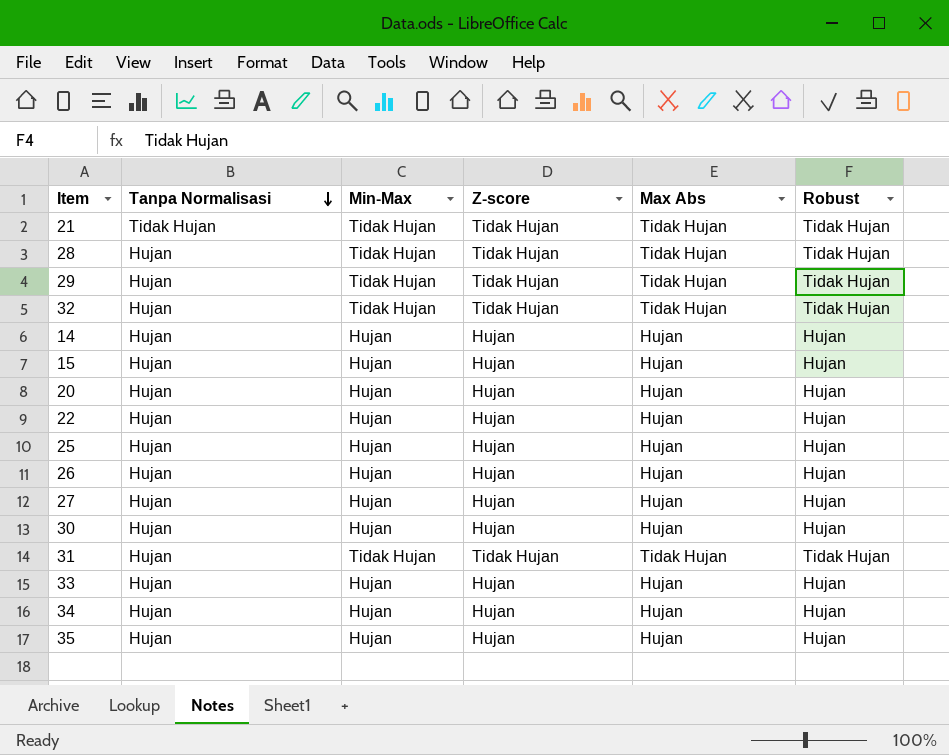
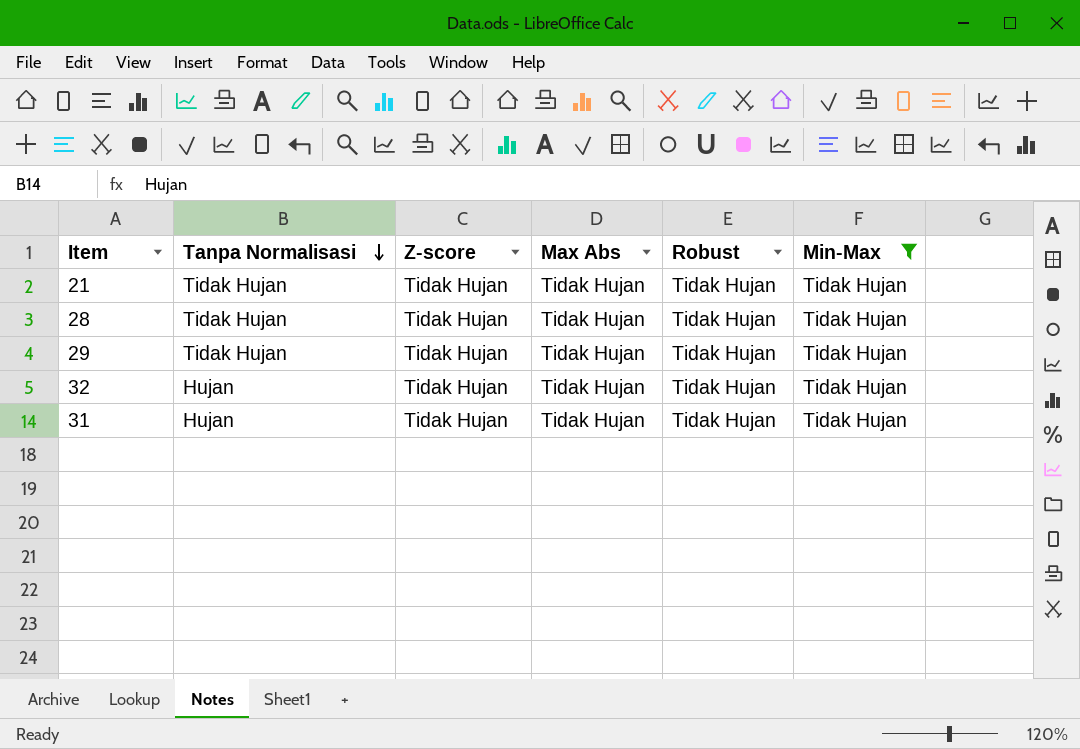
filter: none -> Min-Max = Tidak Hujan
column Min-Max | position: 3 -> 6
28 | Tanpa Normalisasi: Hujan -> Tidak Hujan
29 | Tanpa Normalisasi: Hujan -> Tidak Hujan

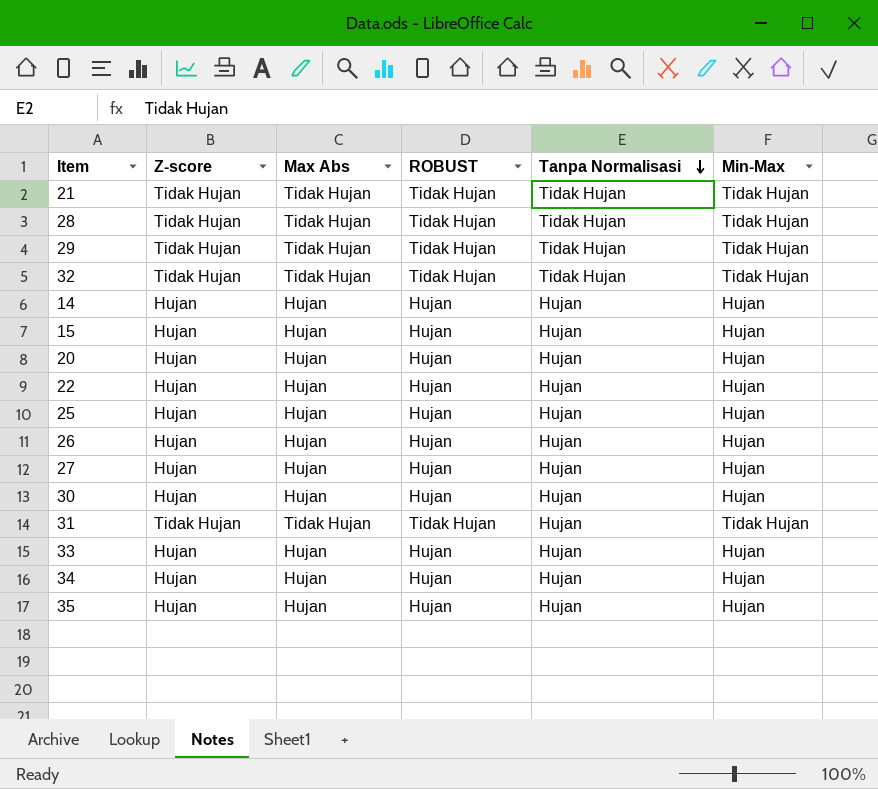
filter: Min-Max = Tidak Hujan -> none
column name: Robust -> ROBUST
column Tanpa Normalisasi | position: 2 -> 5
32 | Tanpa Normalisasi: Hujan -> Tidak Hujan

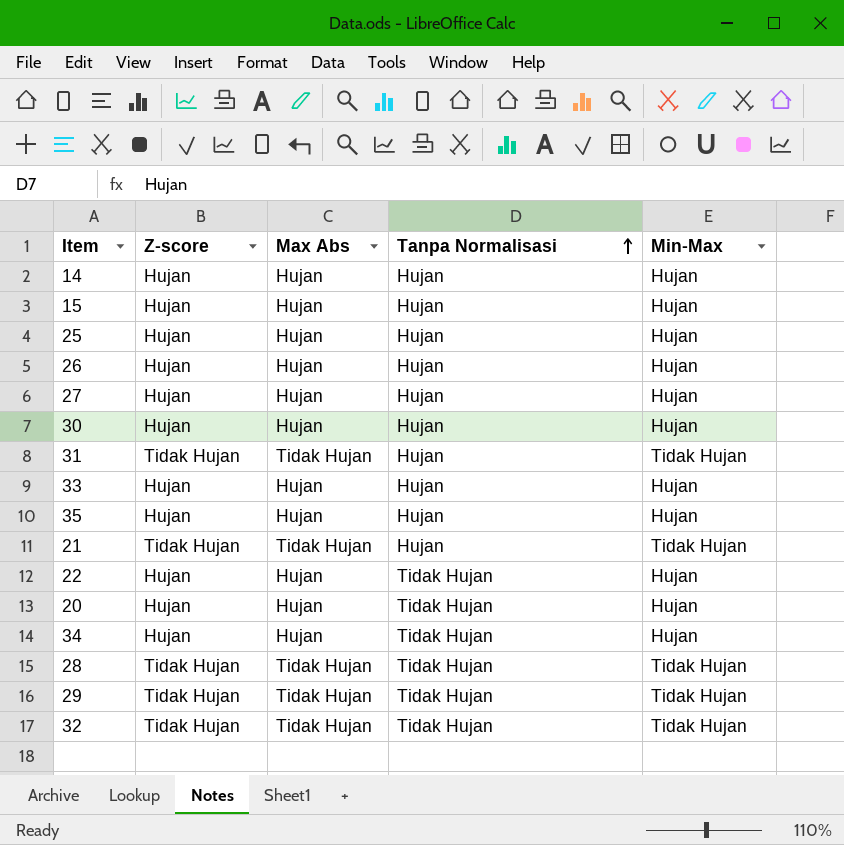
row order: Tanpa Normalisasi descending -> Tanpa Normalisasi ascending
column ROBUST | position: 4 -> none
21 | Tanpa Normalisasi: Tidak Hujan -> Hujan
22 | Tanpa Normalisasi: Hujan -> Tidak Hujan
20 | Tanpa Normalisasi: Hujan -> Tidak Hujan
34 | Tanpa Normalisasi: Hujan -> Tidak Hujan

